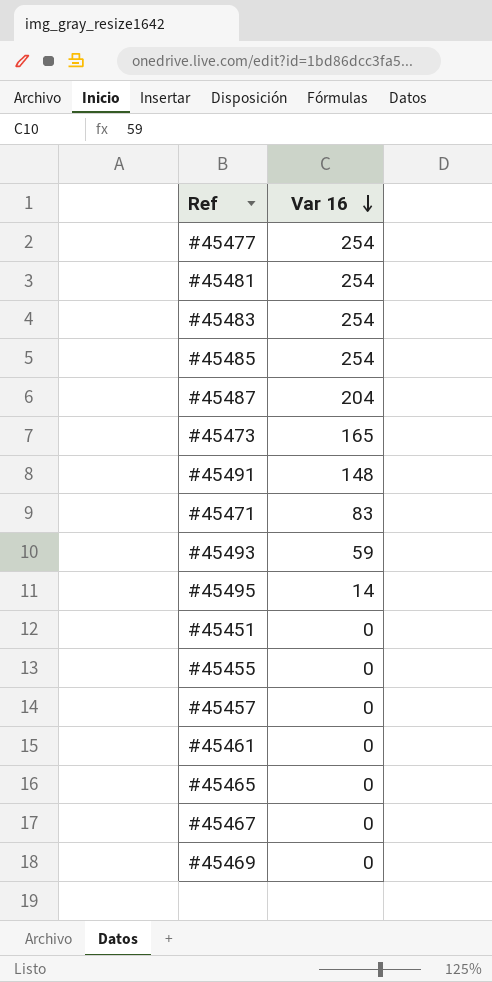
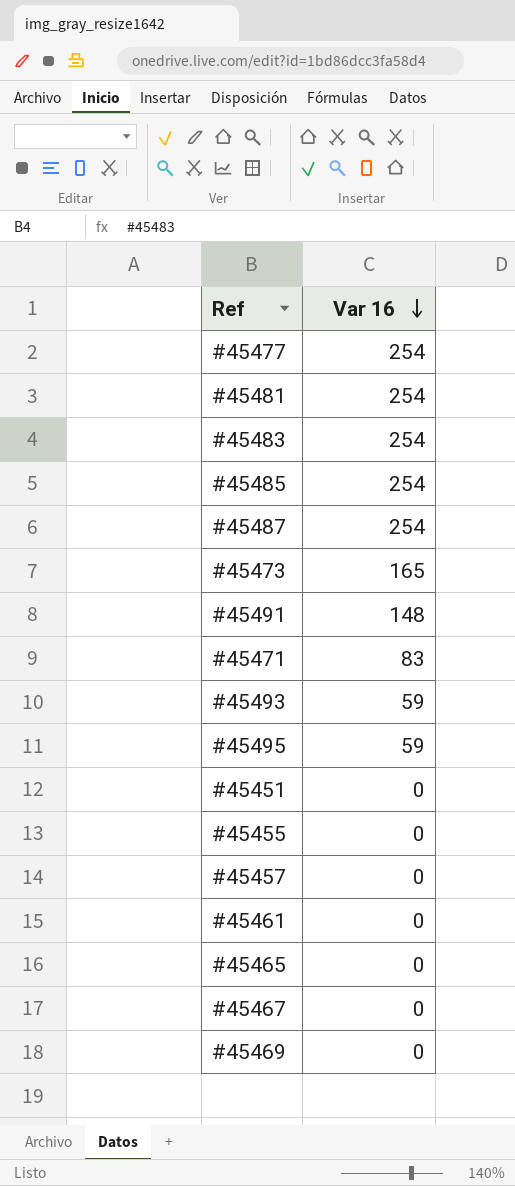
#45487 | Var 16: 204 -> 254
#45495 | Var 16: 14 -> 59

